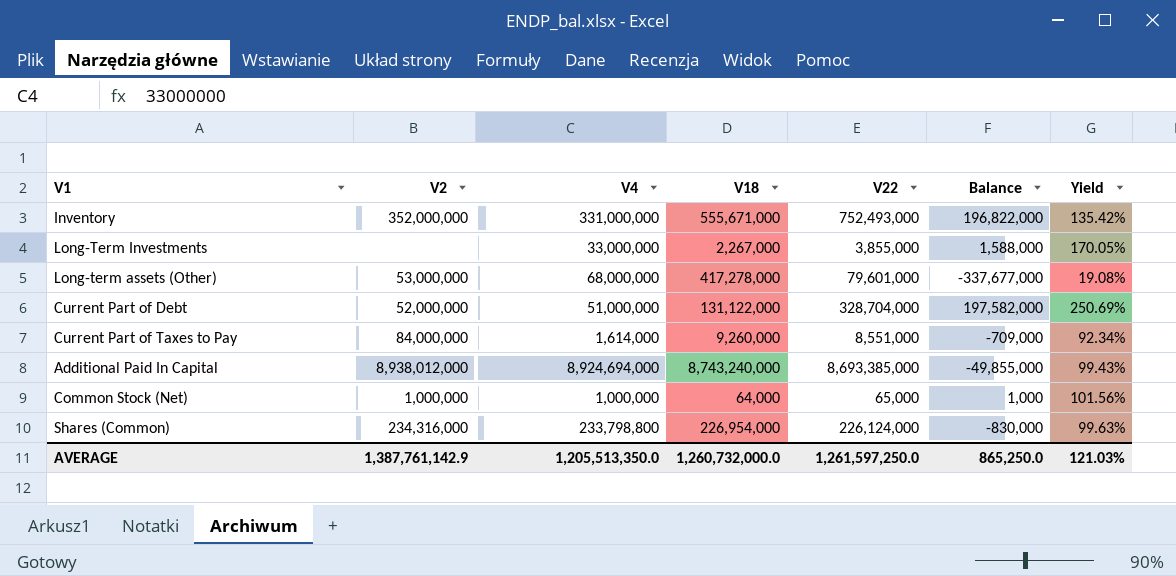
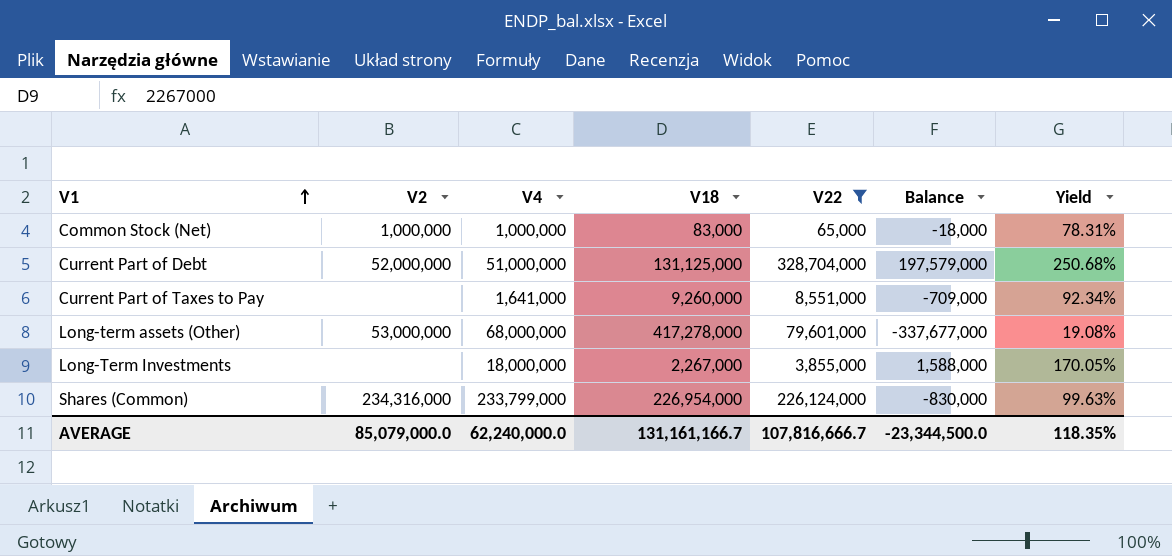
filter: none -> V22 <= 328,704,000
row order: none -> V1 ascending
Common Stock (Net) | V18: 64,000 -> 83,000
Common Stock (Net) | Balance: 1,000 -> -18,000
Common Stock (Net) | Yield: 101.56% -> 78.31%
Current Part of Debt | V18: 131,122,000 -> 131,125,000
Current Part of Debt | Balance: 197,582,000 -> 197,579,000
Current Part of Debt | Yield: 250.69% -> 250.68%
Current Part of Taxes to Pay | V2: 84,000,000 -> none
Current Part of Taxes to Pay | V4: 1,614,000 -> 1,641,000
Long-Term Investments | V4: 33,000,000 -> 18,000,000
Shares (Common) | V4: 233,798,800 -> 233,799,000
AVERAGE | V2: 1,387,761,142.9 -> 85,079,000.0
AVERAGE | V4: 1,205,513,350.0 -> 62,240,000.0
AVERAGE | V18: 1,260,732,000.0 -> 131,161,166.7
AVERAGE | V22: 1,261,597,250.0 -> 107,816,666.7
AVERAGE | Balance: 865,250.0 -> -23,344,500.0
AVERAGE | Yield: 121.03% -> 118.35%

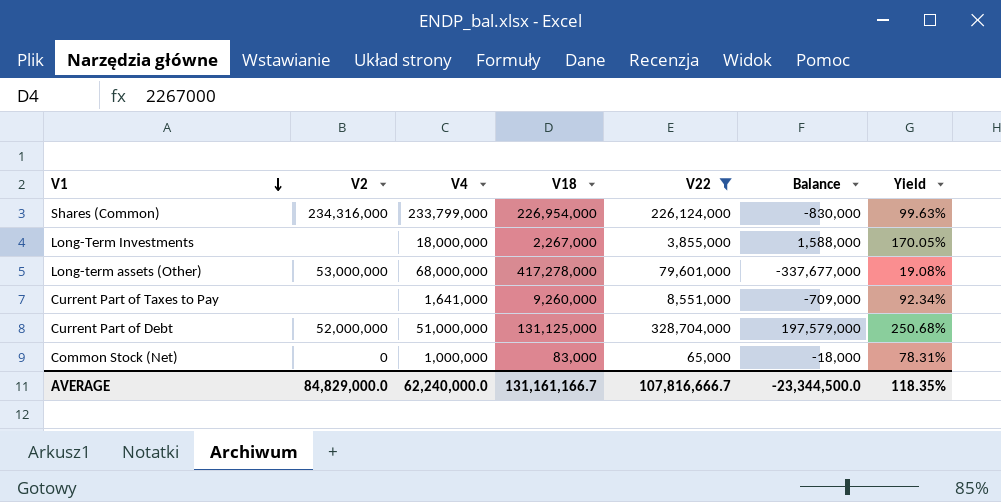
row order: V1 ascending -> V1 descending
Common Stock (Net) | V2: 1,000,000 -> 0
AVERAGE | V2: 85,079,000.0 -> 84,829,000.0

